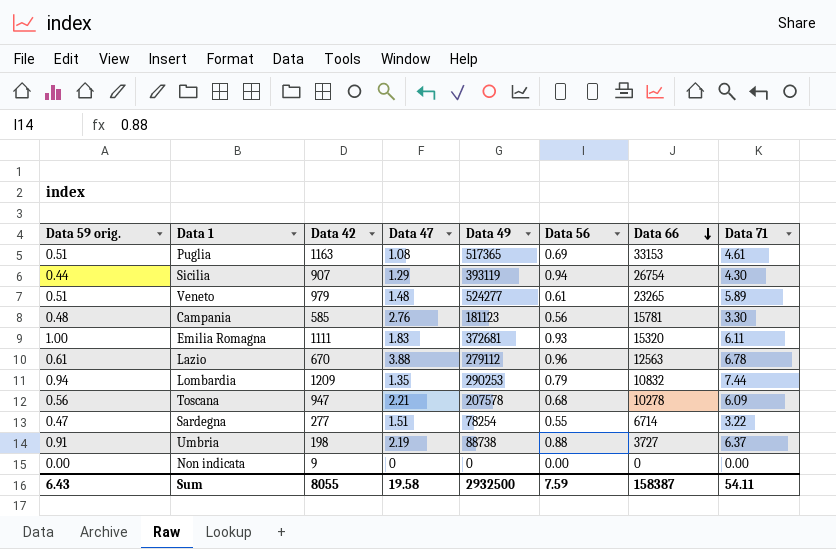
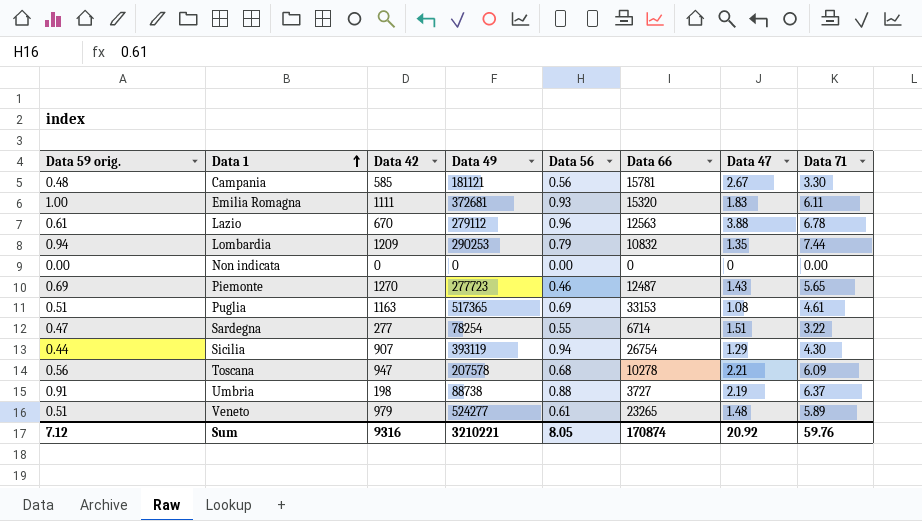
row order: Data 66 descending -> Data 1 ascending
column Data 47 | position: 4 -> 7
Campania | Data 49: 181123 -> 181121
Campania | Data 47: 2.76 -> 2.67
Non indicata | Data 42: 9 -> 0
row Piemonte: none -> 0.69 | 1270 | 277723 | 0.46 | 12487 | 1.43 | 5.65
Sum | Data 59 orig.: 6.43 -> 7.12
Sum | Data 42: 8055 -> 9316
Sum | Data 49: 2932500 -> 3210221
Sum | Data 56: 7.59 -> 8.05
Sum | Data 66: 158387 -> 170874
Sum | Data 47: 19.58 -> 20.92
Sum | Data 71: 54.11 -> 59.76

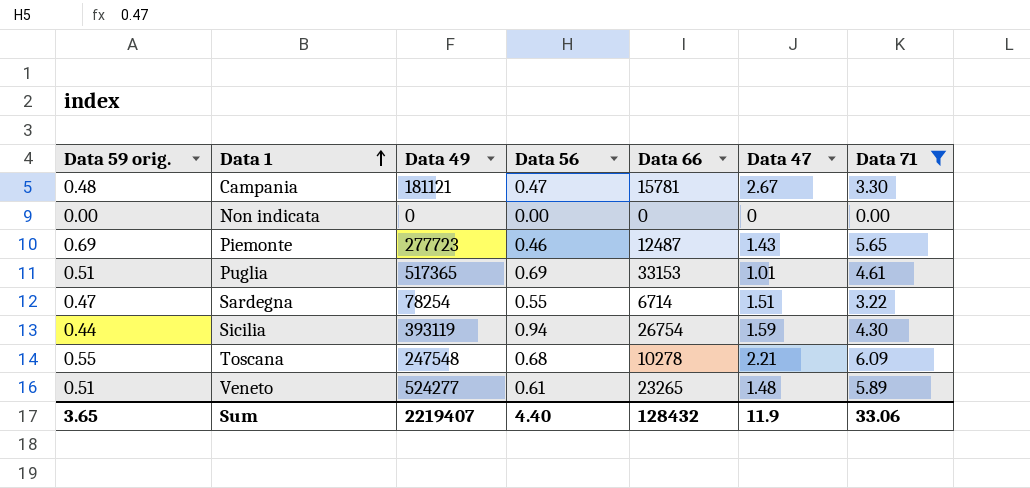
filter: none -> Data 71 <= 6.09
column Data 42 | position: 3 -> none
Campania | Data 56: 0.56 -> 0.47
Puglia | Data 47: 1.08 -> 1.01
Sicilia | Data 47: 1.29 -> 1.59
Toscana | Data 59 orig.: 0.56 -> 0.55
Toscana | Data 49: 207578 -> 247548
Sum | Data 59 orig.: 7.12 -> 3.65
Sum | Data 49: 3210221 -> 2219407
Sum | Data 56: 8.05 -> 4.40
Sum | Data 66: 170874 -> 128432
Sum | Data 47: 20.92 -> 11.9
Sum | Data 71: 59.76 -> 33.06

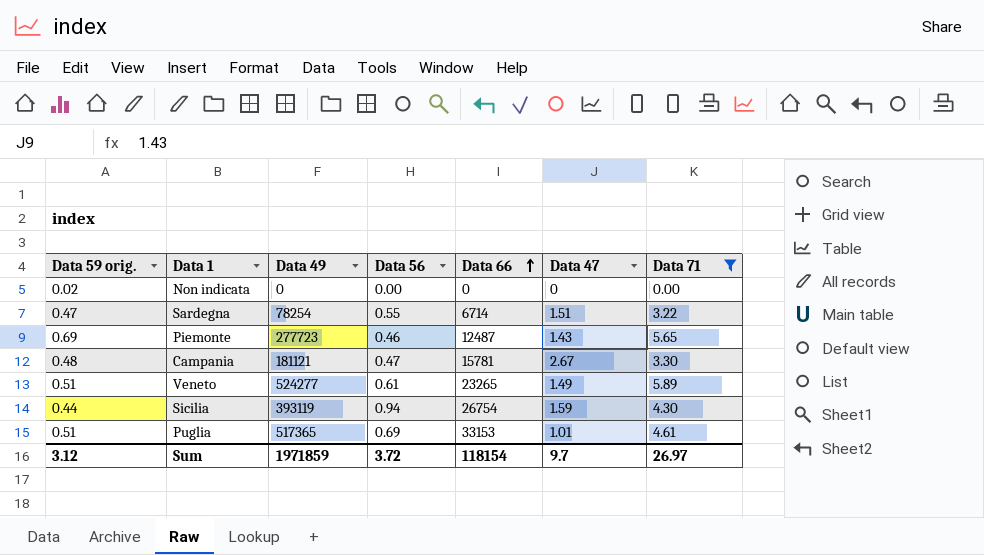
row order: Data 1 ascending -> Data 66 ascending
row Toscana: 0.55 | 247548 | 0.68 | 10278 | 2.21 | 6.09 -> none
Non indicata | Data 59 orig.: 0.00 -> 0.02
Veneto | Data 47: 1.48 -> 1.49
Sum | Data 59 orig.: 3.65 -> 3.12
Sum | Data 49: 2219407 -> 1971859
Sum | Data 56: 4.40 -> 3.72
Sum | Data 66: 128432 -> 118154
Sum | Data 47: 11.9 -> 9.7
Sum | Data 71: 33.06 -> 26.97

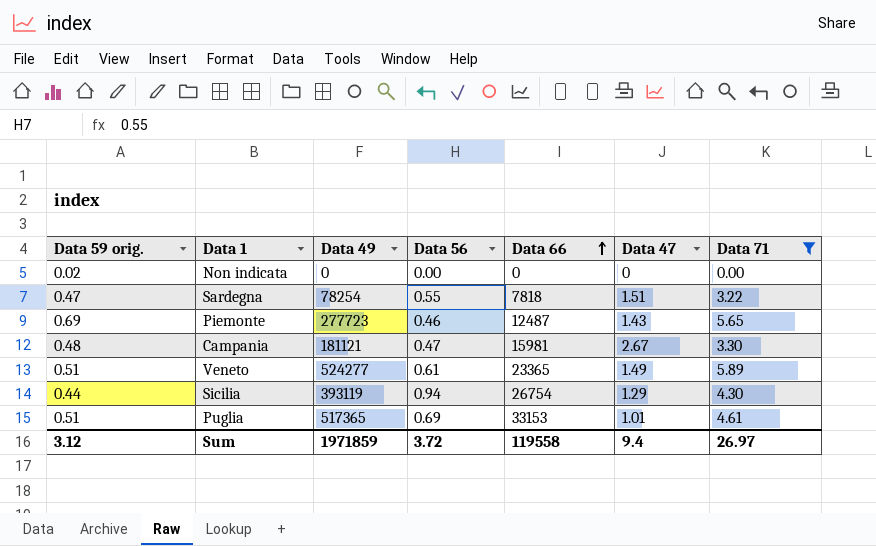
Sardegna | Data 66: 6714 -> 7818
Campania | Data 66: 15781 -> 15981
Veneto | Data 66: 23265 -> 23365
Sicilia | Data 47: 1.59 -> 1.29
Sum | Data 66: 118154 -> 119558
Sum | Data 47: 9.7 -> 9.4

